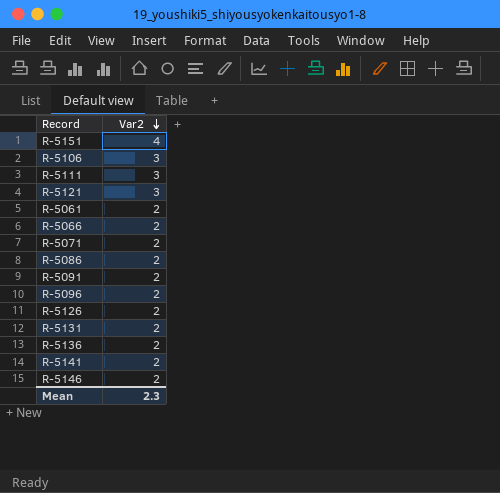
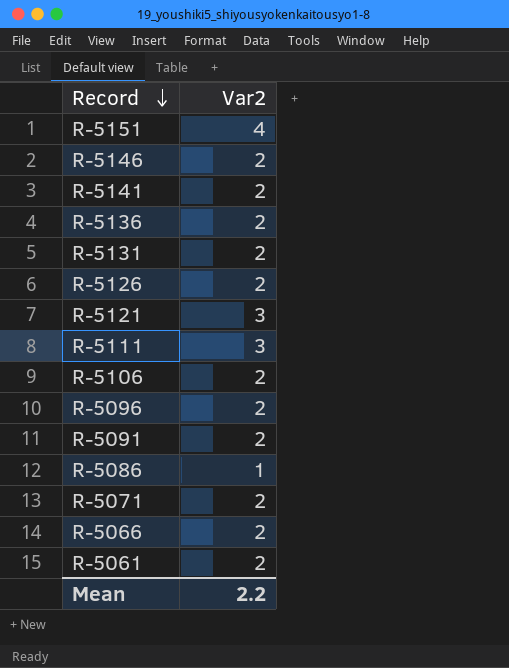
row order: Var2 descending -> Record descending
R-5106 | Var2: 3 -> 2
R-5086 | Var2: 2 -> 1
Mean | Var2: 2.3 -> 2.2

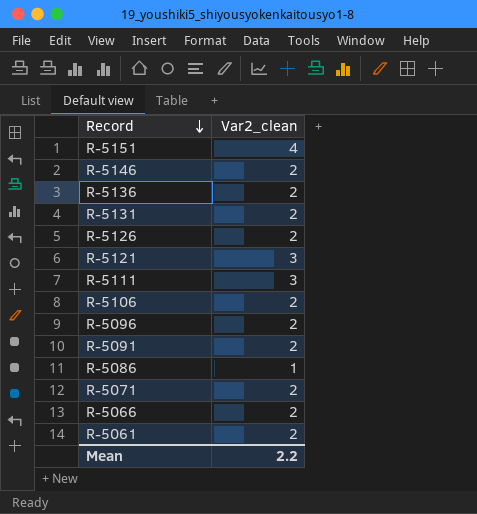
column name: Var2 -> Var2_clean
row R-5141: 2 -> none

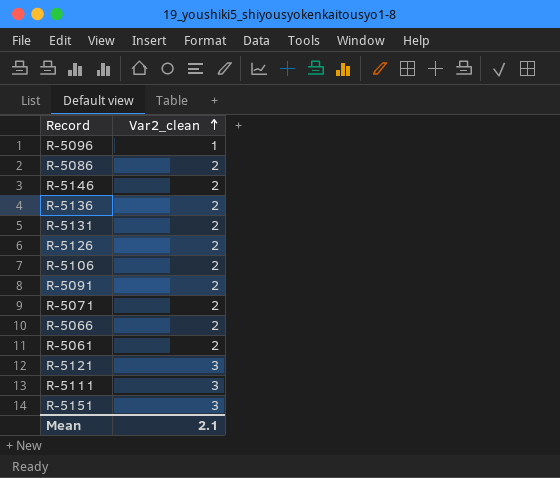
row order: Record descending -> Var2_clean ascending
R-5096 | Var2_clean: 2 -> 1
R-5086 | Var2_clean: 1 -> 2
R-5151 | Var2_clean: 4 -> 3
Mean | Var2_clean: 2.2 -> 2.1

